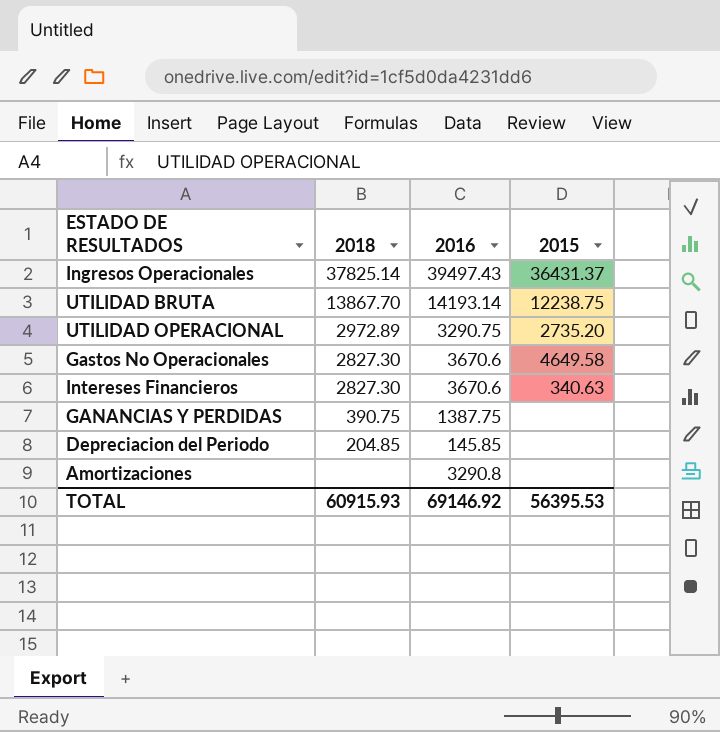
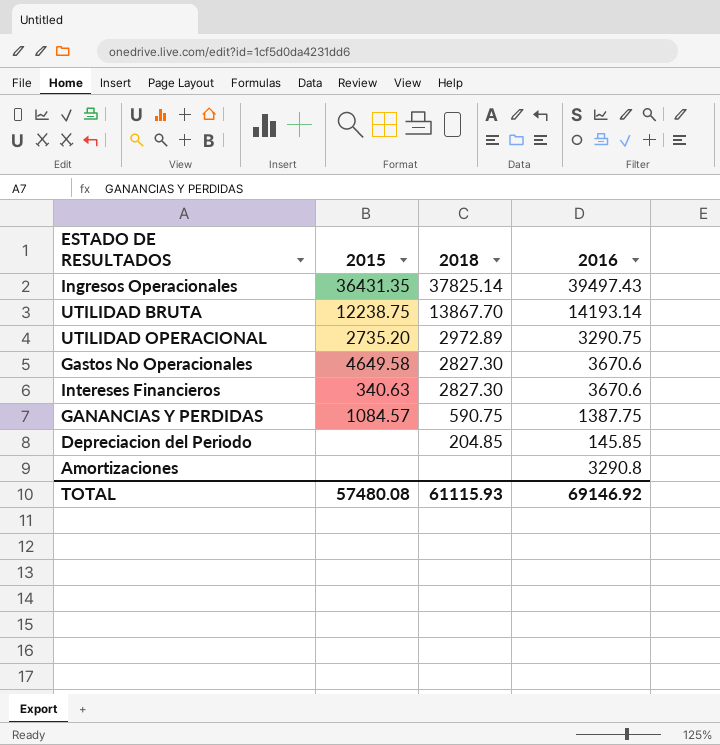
column 2015 | position: 4 -> 2
Ingresos Operacionales | 2015: 36431.37 -> 36431.35
GANANCIAS Y PERDIDAS | 2015: none -> 1084.57
GANANCIAS Y PERDIDAS | 2018: 390.75 -> 590.75
TOTAL | 2015: 56395.53 -> 57480.08
TOTAL | 2018: 60915.93 -> 61115.93

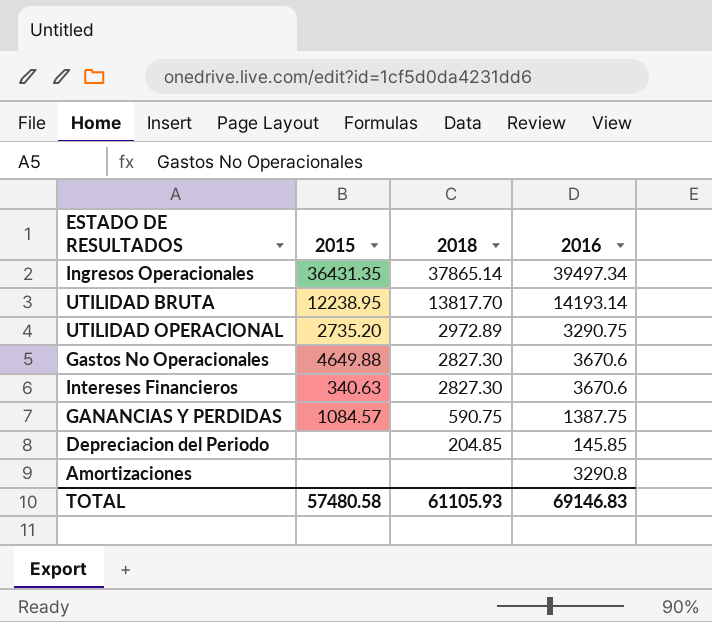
Ingresos Operacionales | 2018: 37825.14 -> 37865.14
Ingresos Operacionales | 2016: 39497.43 -> 39497.34
UTILIDAD BRUTA | 2015: 12238.75 -> 12238.95
UTILIDAD BRUTA | 2018: 13867.70 -> 13817.70
Gastos No Operacionales | 2015: 4649.58 -> 4649.88
TOTAL | 2015: 57480.08 -> 57480.58
TOTAL | 2018: 61115.93 -> 61105.93
TOTAL | 2016: 69146.92 -> 69146.83

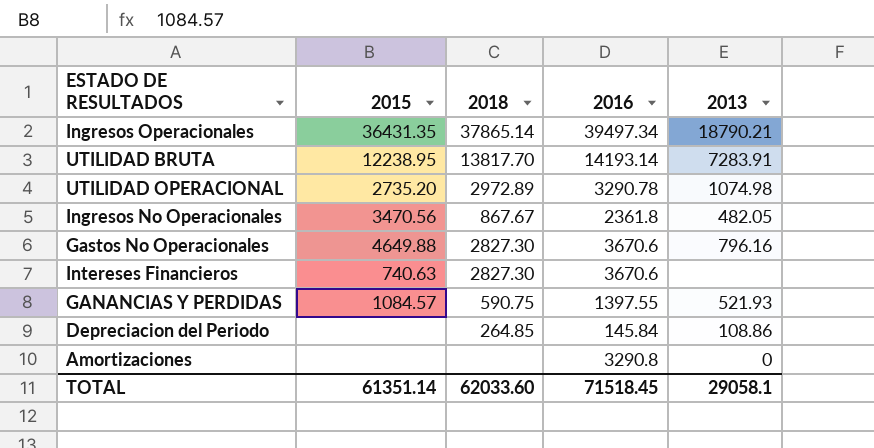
column 2013 | position: none -> 5
UTILIDAD OPERACIONAL | 2016: 3290.75 -> 3290.78
row Ingresos No Operacionales: none -> 3470.56 | 867.67 | 2361.8 | 482.05
Intereses Financieros | 2015: 340.63 -> 740.63
GANANCIAS Y PERDIDAS | 2016: 1387.75 -> 1397.55
Depreciacion del Periodo | 2018: 204.85 -> 264.85
Depreciacion del Periodo | 2016: 145.85 -> 145.84
TOTAL | 2015: 57480.58 -> 61351.14
TOTAL | 2018: 61105.93 -> 62033.60
TOTAL | 2016: 69146.83 -> 71518.45

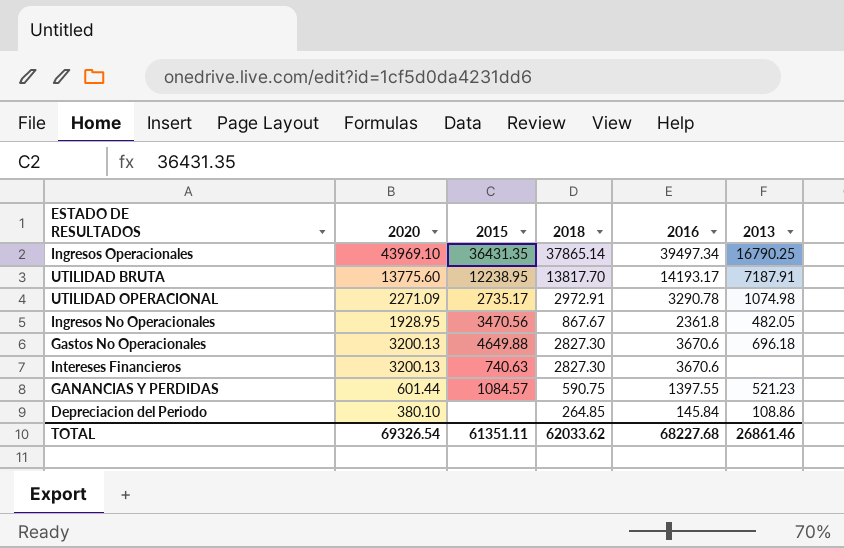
column 2020 | position: none -> 2
row Amortizaciones: none | none | 3290.8 | 0 -> none
Ingresos Operacionales | 2013: 18790.21 -> 16790.25
UTILIDAD BRUTA | 2016: 14193.14 -> 14193.17
UTILIDAD BRUTA | 2013: 7283.91 -> 7187.91
UTILIDAD OPERACIONAL | 2015: 2735.20 -> 2735.17
UTILIDAD OPERACIONAL | 2018: 2972.89 -> 2972.91
Gastos No Operacionales | 2013: 796.16 -> 696.18
GANANCIAS Y PERDIDAS | 2013: 521.93 -> 521.23
TOTAL | 2015: 61351.14 -> 61351.11
TOTAL | 2018: 62033.60 -> 62033.62
TOTAL | 2016: 71518.45 -> 68227.68
TOTAL | 2013: 29058.1 -> 26861.46

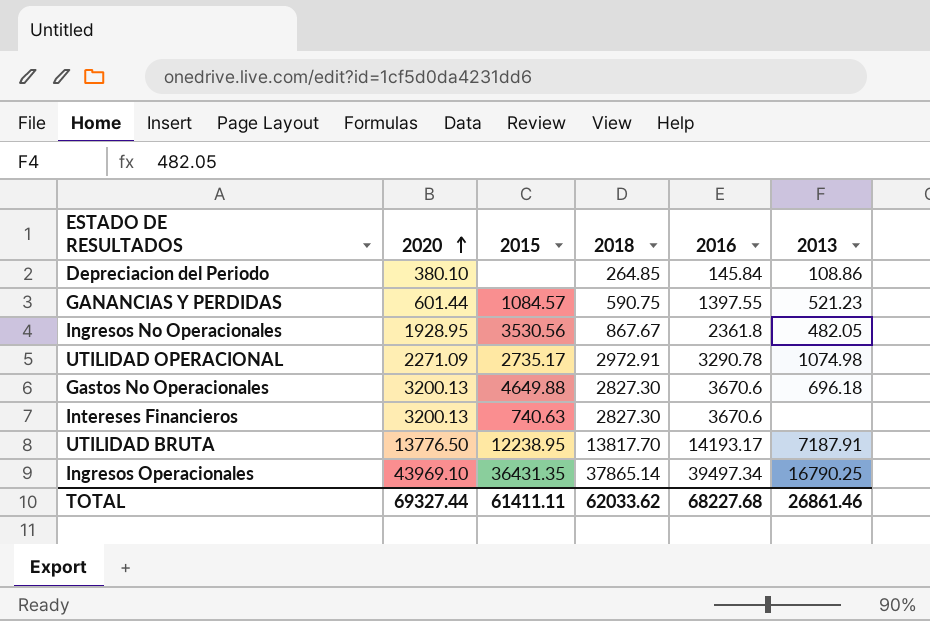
row order: none -> 2020 ascending
Ingresos No Operacionales | 2015: 3470.56 -> 3530.56
UTILIDAD BRUTA | 2020: 13775.60 -> 13776.50
TOTAL | 2020: 69326.54 -> 69327.44
TOTAL | 2015: 61351.11 -> 61411.11

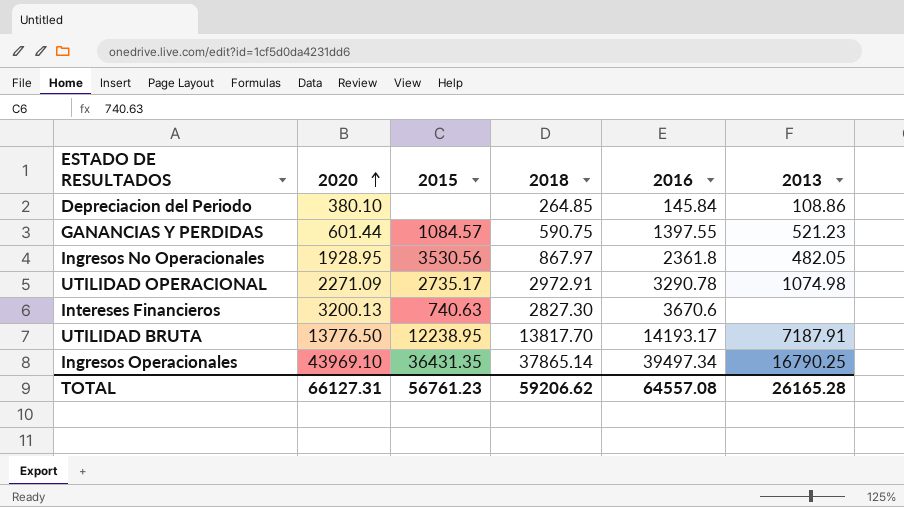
row Gastos No Operacionales: 3200.13 | 4649.88 | 2827.30 | 3670.6 | 696.18 -> none
Ingresos No Operacionales | 2018: 867.67 -> 867.97
TOTAL | 2020: 69327.44 -> 66127.31
TOTAL | 2015: 61411.11 -> 56761.23
TOTAL | 2018: 62033.62 -> 59206.62
TOTAL | 2016: 68227.68 -> 64557.08
TOTAL | 2013: 26861.46 -> 26165.28

